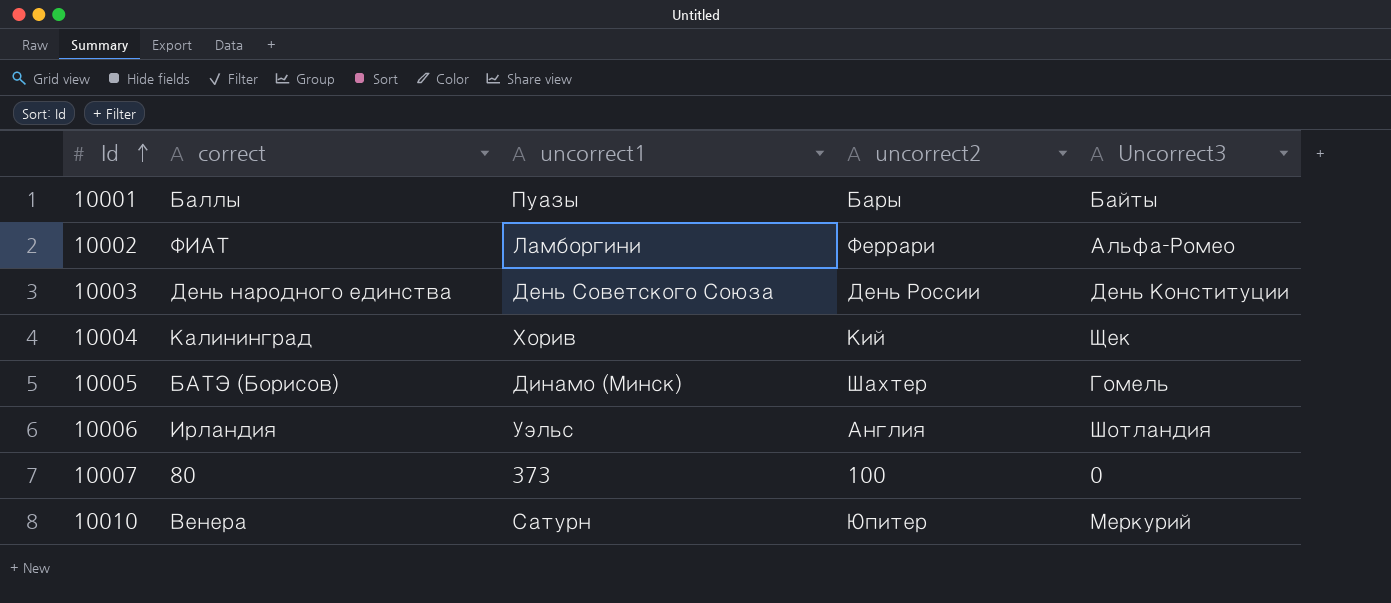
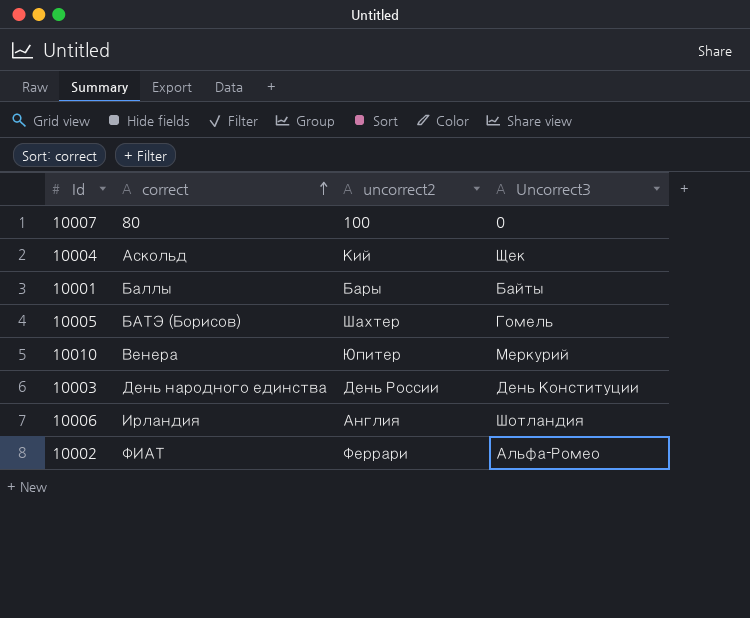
row order: Id ascending -> correct ascending
column uncorrect1 | position: 3 -> none
10004 | correct: Калининград -> Аскольд

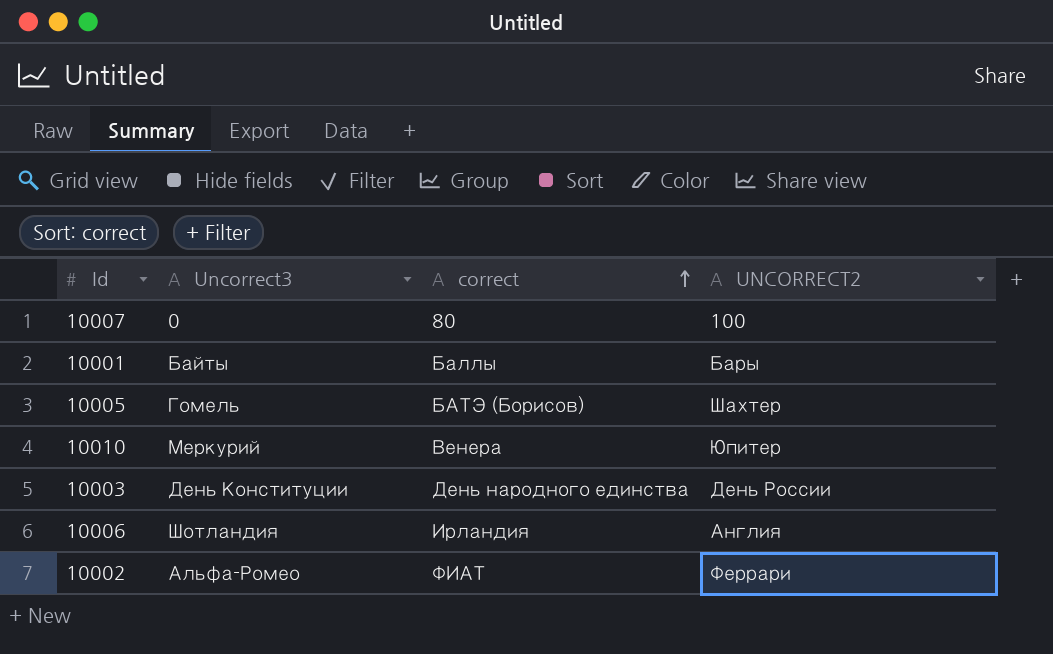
column Uncorrect3 | position: 4 -> 2
column name: uncorrect2 -> UNCORRECT2
row 10004: Аскольд | Кий | Щек -> none

